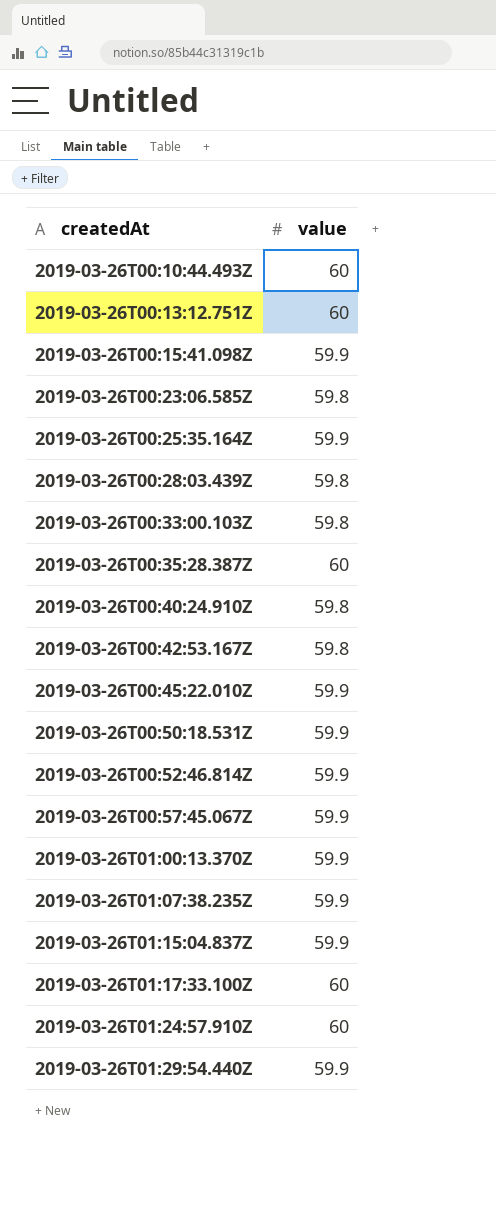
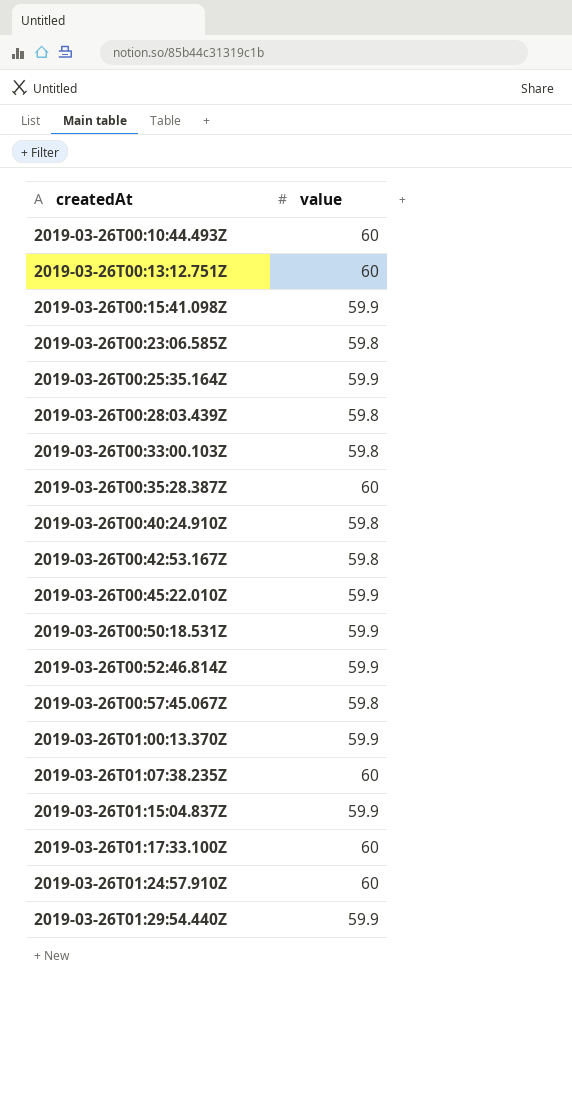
2019-03-26T00:57:45.067Z | value: 59.9 -> 59.8
2019-03-26T01:07:38.235Z | value: 59.9 -> 60

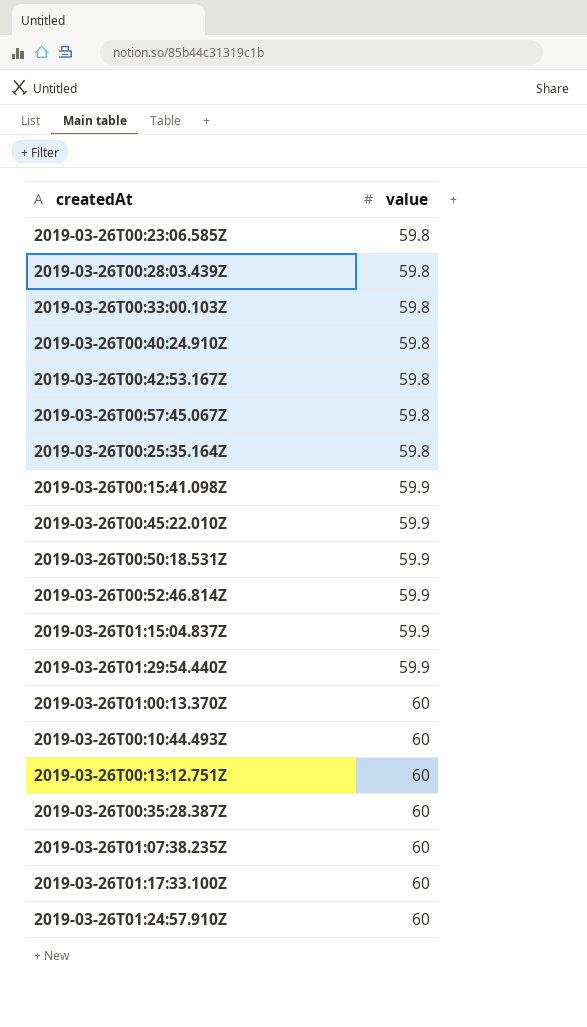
row order: createdAt ascending -> value ascending
2019-03-26T00:25:35.164Z | value: 59.9 -> 59.8
2019-03-26T01:00:13.370Z | value: 59.9 -> 60

